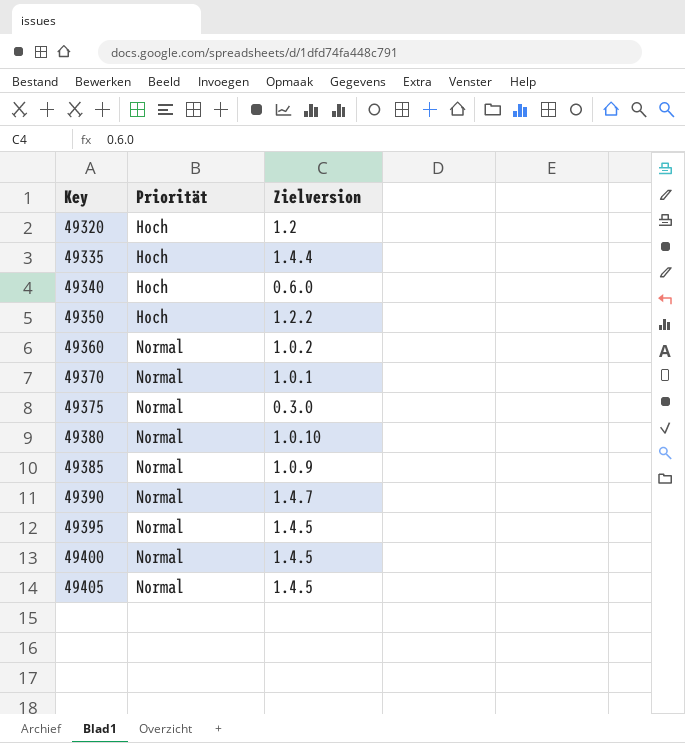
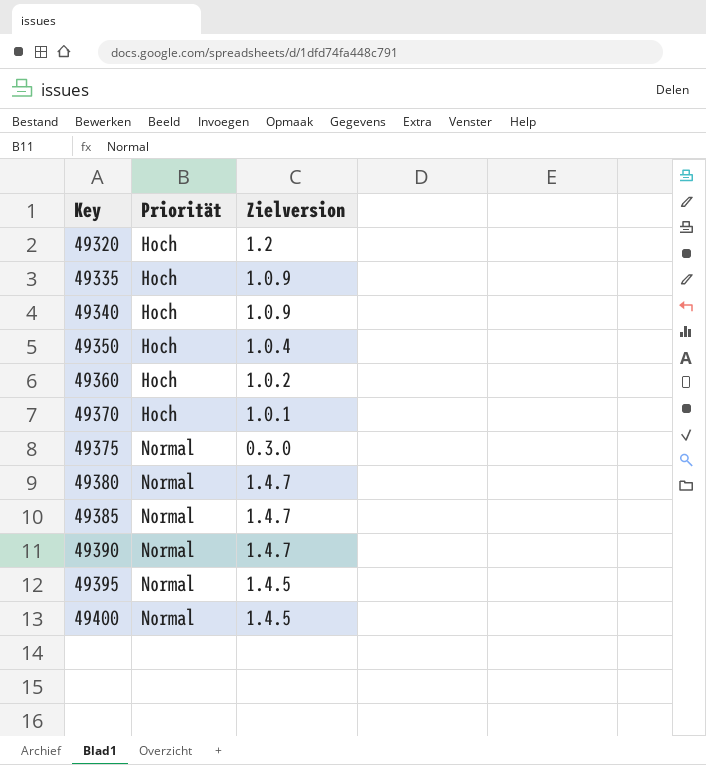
row 49405: Normal | 1.4.5 -> none
49335 | Zielversion: 1.4.4 -> 1.0.9
49340 | Zielversion: 0.6.0 -> 1.0.9
49350 | Zielversion: 1.2.2 -> 1.0.4
49360 | Priorität: Normal -> Hoch
49370 | Priorität: Normal -> Hoch
49380 | Zielversion: 1.0.10 -> 1.4.7
49385 | Zielversion: 1.0.9 -> 1.4.7

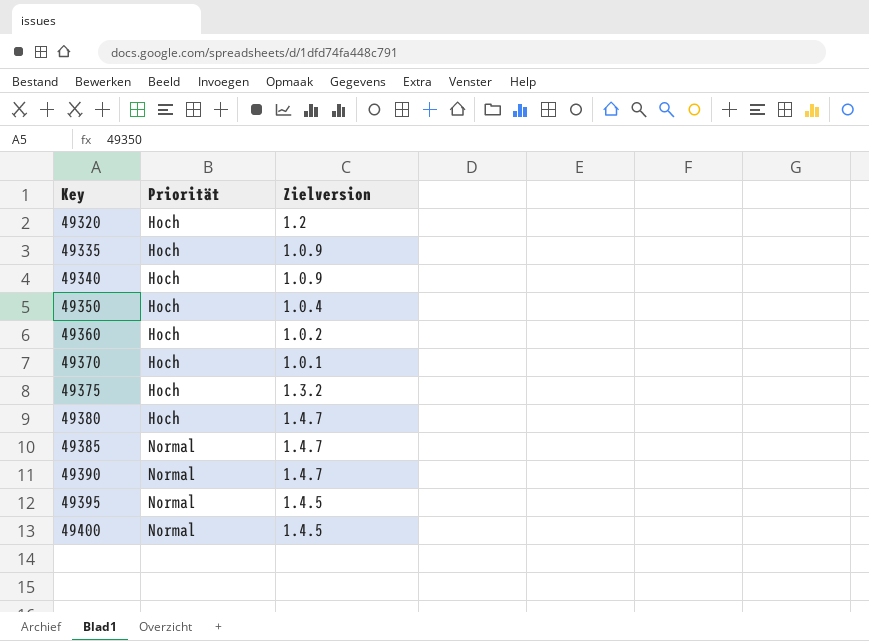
49375 | Priorität: Normal -> Hoch
49375 | Zielversion: 0.3.0 -> 1.3.2
49380 | Priorität: Normal -> Hoch

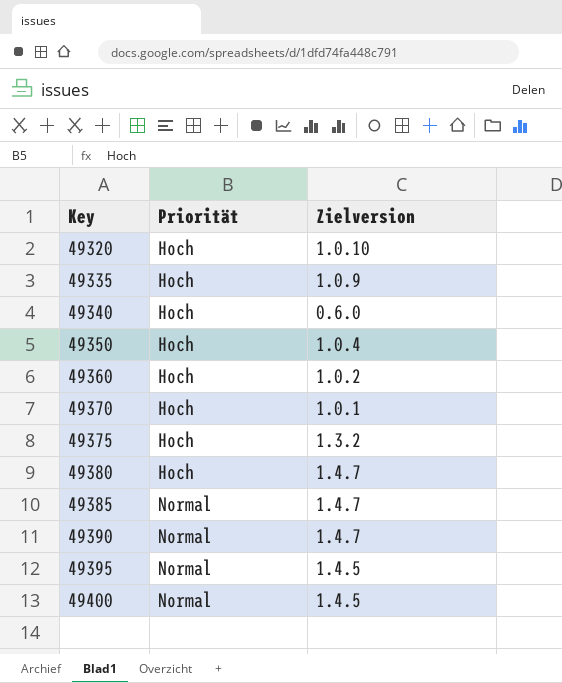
49320 | Zielversion: 1.2 -> 1.0.10
49340 | Zielversion: 1.0.9 -> 0.6.0

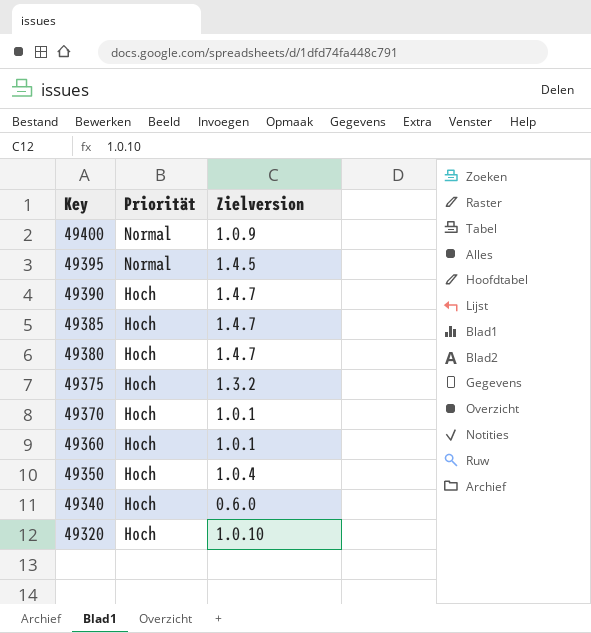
row order: Key ascending -> Key descending
row 49335: Hoch | 1.0.9 -> none
49400 | Zielversion: 1.4.5 -> 1.0.9
49390 | Priorität: Normal -> Hoch
49385 | Priorität: Normal -> Hoch
49360 | Zielversion: 1.0.2 -> 1.0.1

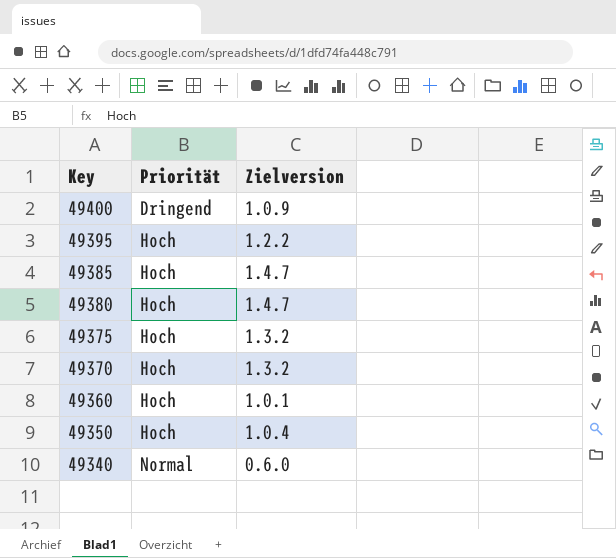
row 49390: Hoch | 1.4.7 -> none
row 49320: Hoch | 1.0.10 -> none
49400 | Priorität: Normal -> Dringend
49395 | Priorität: Normal -> Hoch
49395 | Zielversion: 1.4.5 -> 1.2.2
49370 | Zielversion: 1.0.1 -> 1.3.2
49340 | Priorität: Hoch -> Normal

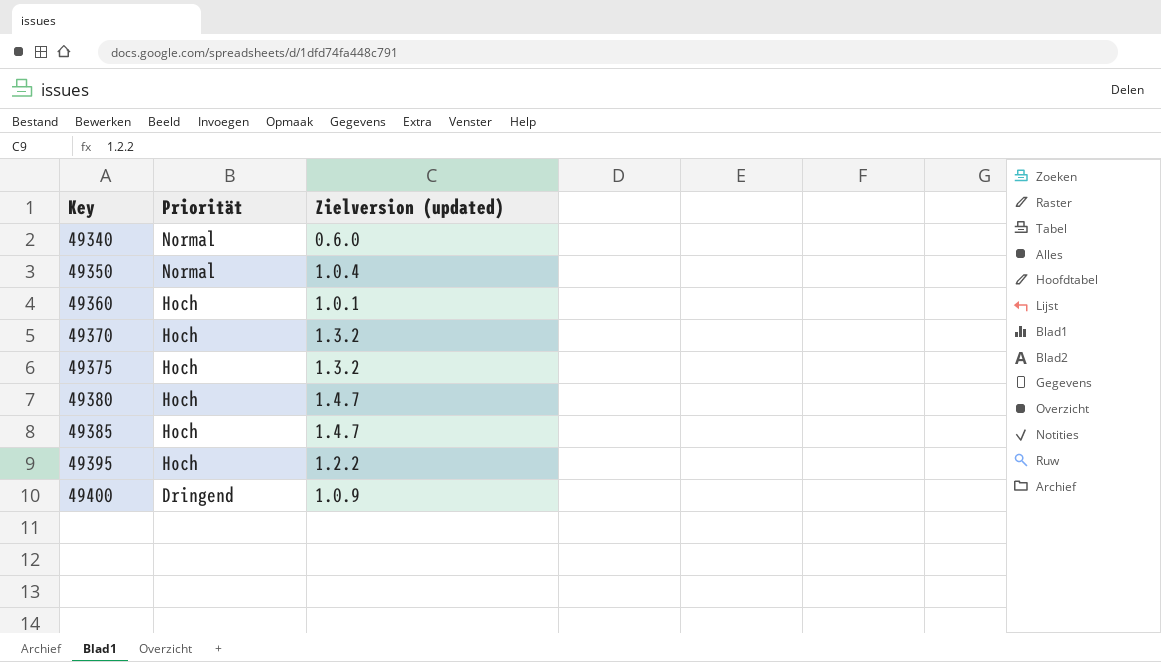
row order: Key descending -> Key ascending
column name: Zielversion -> Zielversion (updated)
49350 | Priorität: Hoch -> Normal

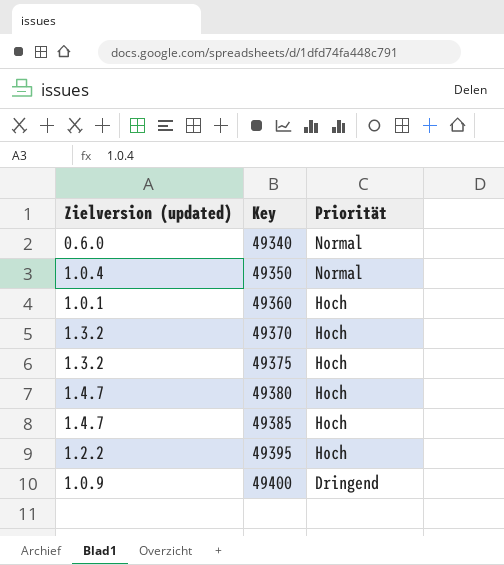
column Zielversion (updated) | position: 3 -> 1

